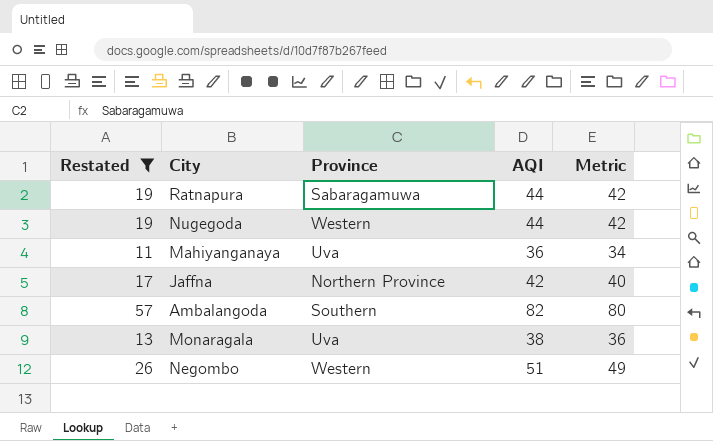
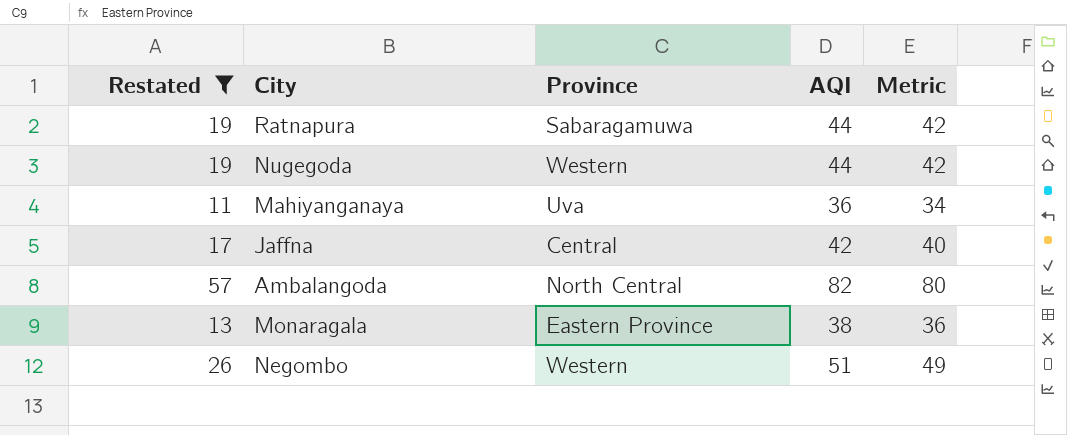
Jaffna | Province: Northern Province -> Central
Ambalangoda | Province: Southern -> North Central
Monaragala | Province: Uva -> Eastern Province

